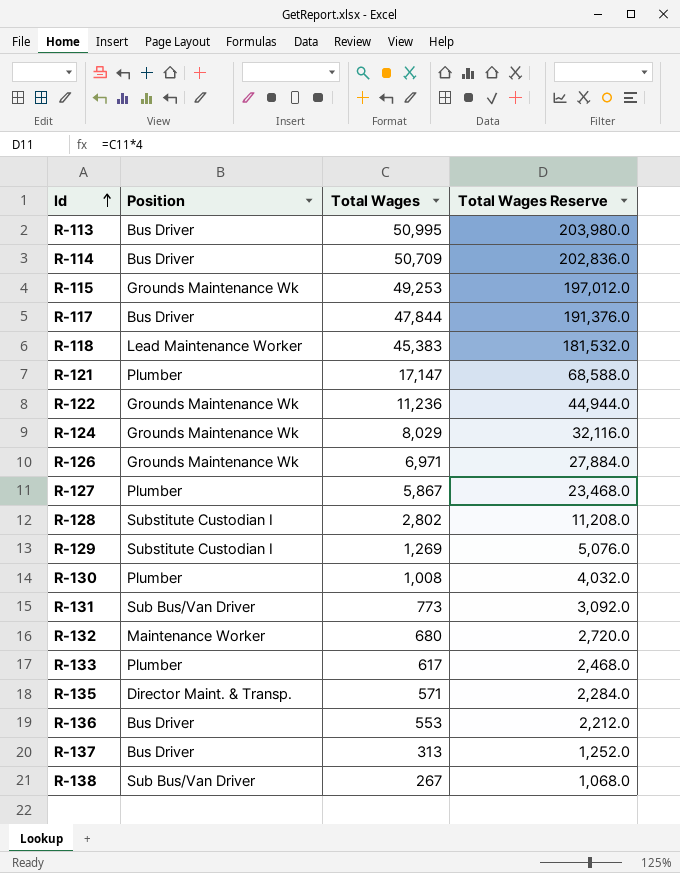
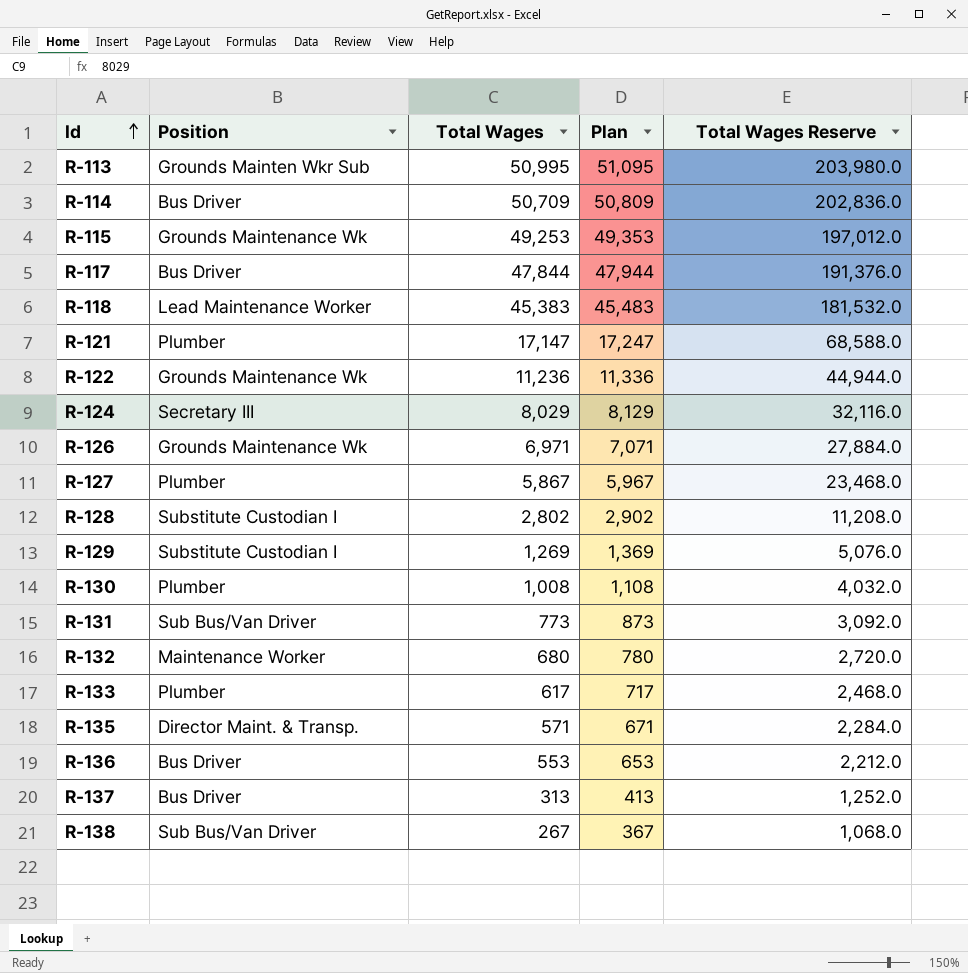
column Plan | formula: none -> [Total Wages] + 100
R-113 | Position: Bus Driver -> Grounds Mainten Wkr Sub
R-124 | Position: Grounds Maintenance Wk -> Secretary III

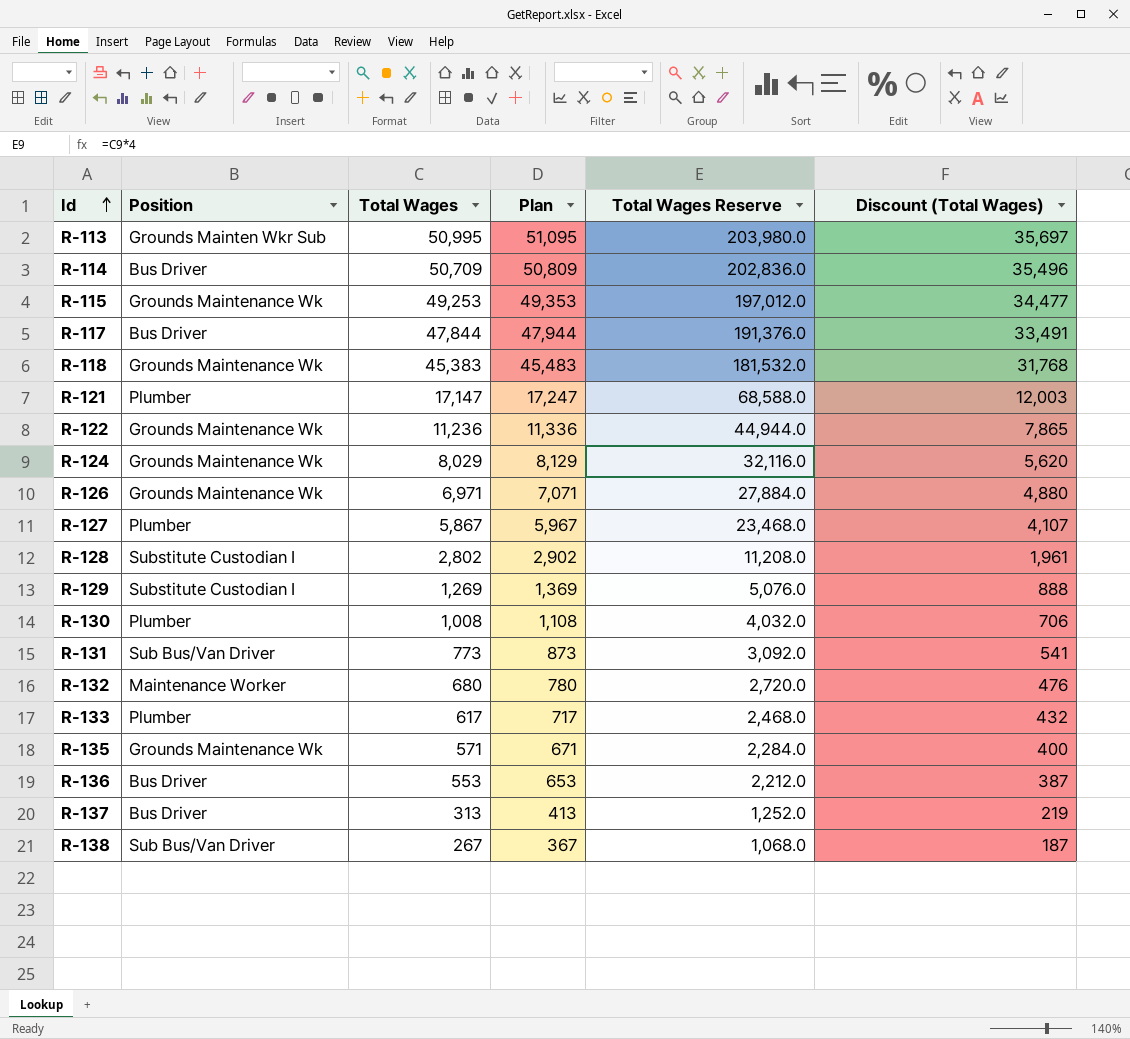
column Discount (Total Wages) | formula: none -> [Total Wages] * 0.7
R-118 | Position: Lead Maintenance Worker -> Grounds Maintenance Wk
R-124 | Position: Secretary III -> Grounds Maintenance Wk
R-135 | Position: Director Maint. & Transp. -> Grounds Maintenance Wk

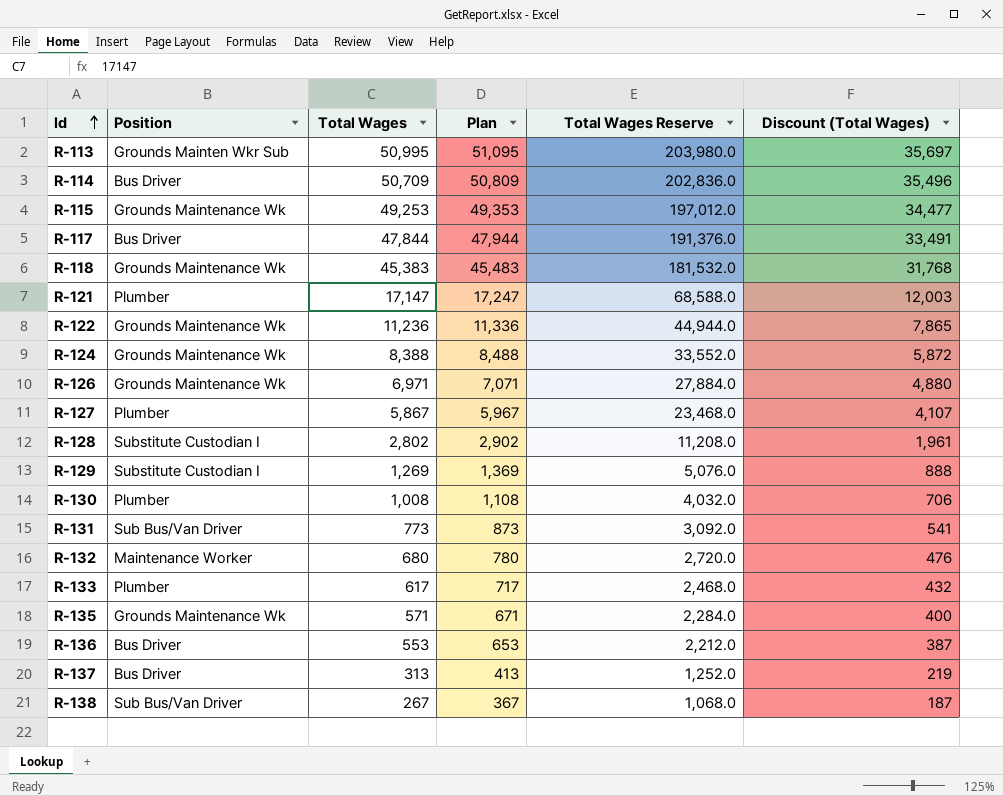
R-124 | Total Wages: 8,029 -> 8,388
R-124 | Plan: 8,129 -> 8,488
R-124 | Total Wages Reserve: 32,116.0 -> 33,552.0
R-124 | Discount (Total Wages): 5,620 -> 5,872

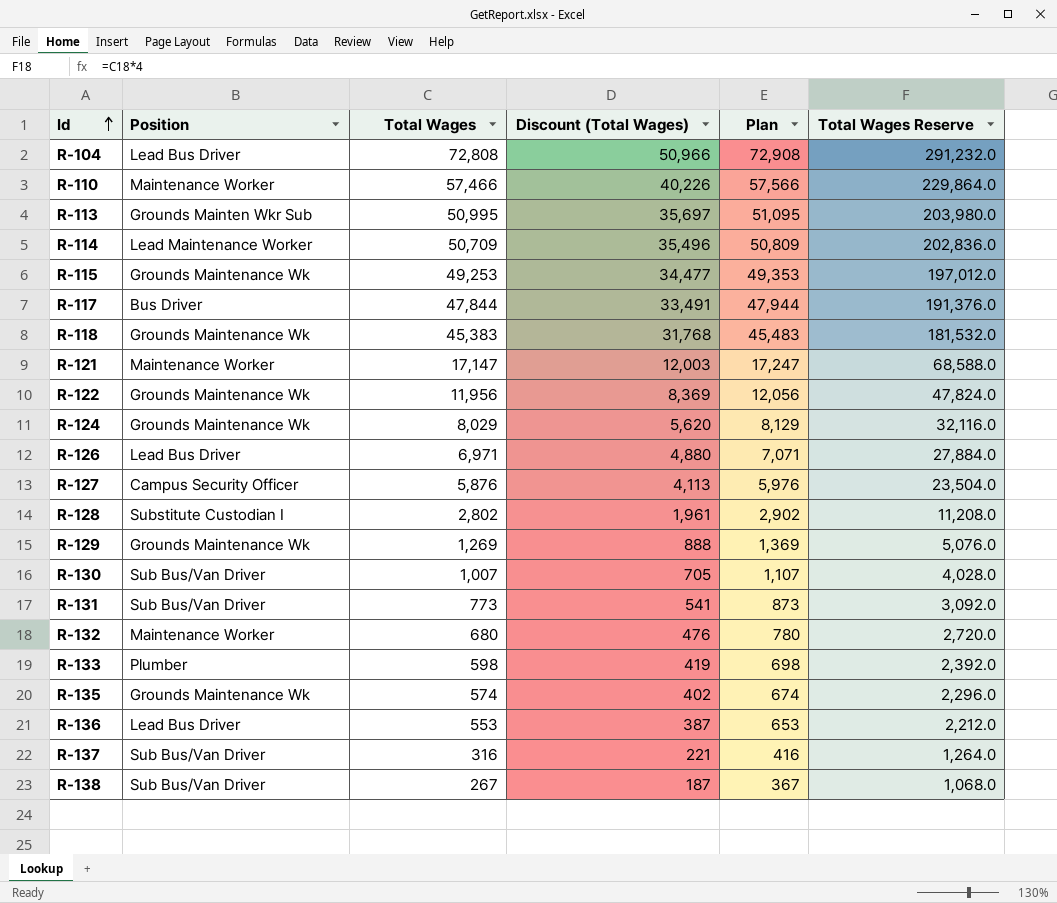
column Discount (Total Wages) | position: 6 -> 4
row R-104: none -> Lead Bus Driver | 72,808 | 50,966 | 72,908 | 291,232.0
row R-110: none -> Maintenance Worker | 57,466 | 40,226 | 57,566 | 229,864.0
R-114 | Position: Bus Driver -> Lead Maintenance Worker
R-121 | Position: Plumber -> Maintenance Worker
R-122 | Total Wages: 11,236 -> 11,956
R-122 | Discount (Total Wages): 7,865 -> 8,369
R-122 | Plan: 11,336 -> 12,056
R-122 | Total Wages Reserve: 44,944.0 -> 47,824.0
R-124 | Total Wages: 8,388 -> 8,029
R-124 | Discount (Total Wages): 5,872 -> 5,620
R-124 | Plan: 8,488 -> 8,129
R-124 | Total Wages Reserve: 33,552.0 -> 32,116.0
R-126 | Position: Grounds Maintenance Wk -> Lead Bus Driver
R-127 | Position: Plumber -> Campus Security Officer
R-127 | Total Wages: 5,867 -> 5,876
R-127 | Discount (Total Wages): 4,107 -> 4,113
R-127 | Plan: 5,967 -> 5,976
R-127 | Total Wages Reserve: 23,468.0 -> 23,504.0
R-129 | Position: Substitute Custodian I -> Grounds Maintenance Wk
R-130 | Position: Plumber -> Sub Bus/Van Driver
R-130 | Total Wages: 1,008 -> 1,007
R-130 | Discount (Total Wages): 706 -> 705
R-130 | Plan: 1,108 -> 1,107
R-130 | Total Wages Reserve: 4,032.0 -> 4,028.0
R-133 | Total Wages: 617 -> 598
R-133 | Discount (Total Wages): 432 -> 419
R-133 | Plan: 717 -> 698
R-133 | Total Wages Reserve: 2,468.0 -> 2,392.0
R-135 | Total Wages: 571 -> 574
R-135 | Discount (Total Wages): 400 -> 402
R-135 | Plan: 671 -> 674
R-135 | Total Wages Reserve: 2,284.0 -> 2,296.0
R-136 | Position: Bus Driver -> Lead Bus Driver
R-137 | Position: Bus Driver -> Sub Bus/Van Driver
R-137 | Total Wages: 313 -> 316
R-137 | Discount (Total Wages): 219 -> 221
R-137 | Plan: 413 -> 416
R-137 | Total Wages Reserve: 1,252.0 -> 1,264.0

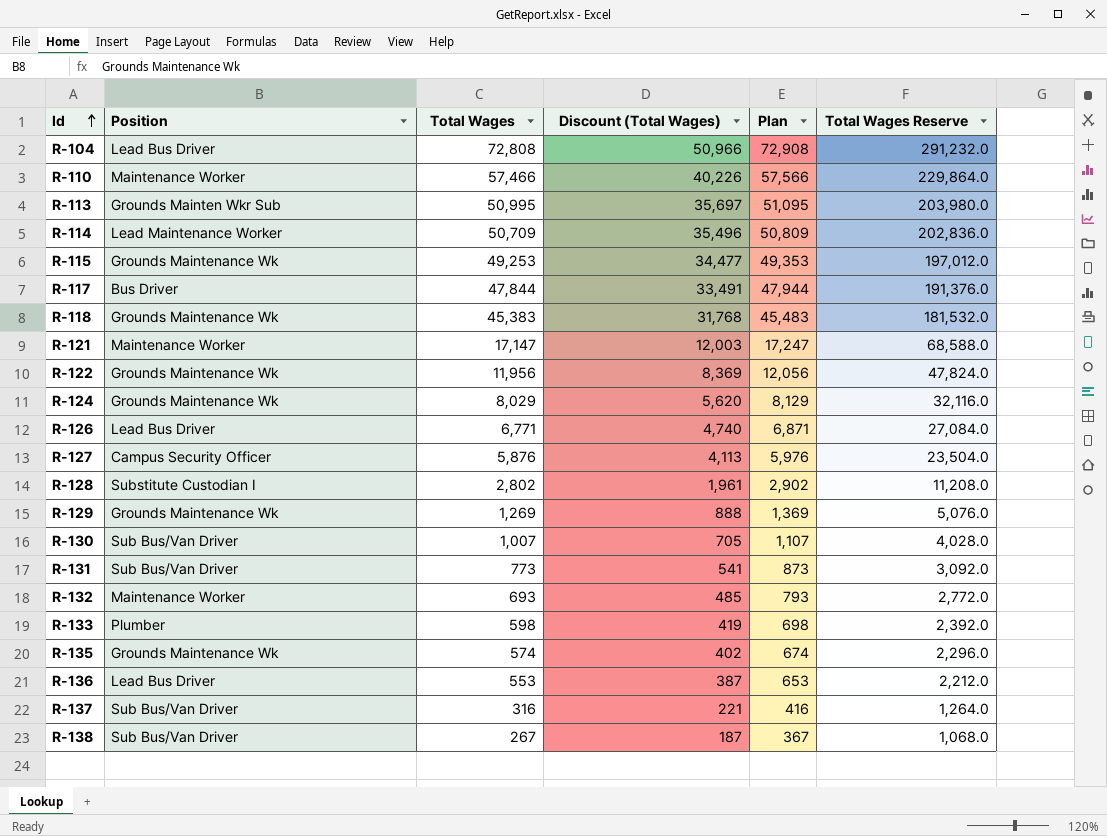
R-126 | Total Wages: 6,971 -> 6,771
R-126 | Discount (Total Wages): 4,880 -> 4,740
R-126 | Plan: 7,071 -> 6,871
R-126 | Total Wages Reserve: 27,884.0 -> 27,084.0
R-132 | Total Wages: 680 -> 693
R-132 | Discount (Total Wages): 476 -> 485
R-132 | Plan: 780 -> 793
R-132 | Total Wages Reserve: 2,720.0 -> 2,772.0

